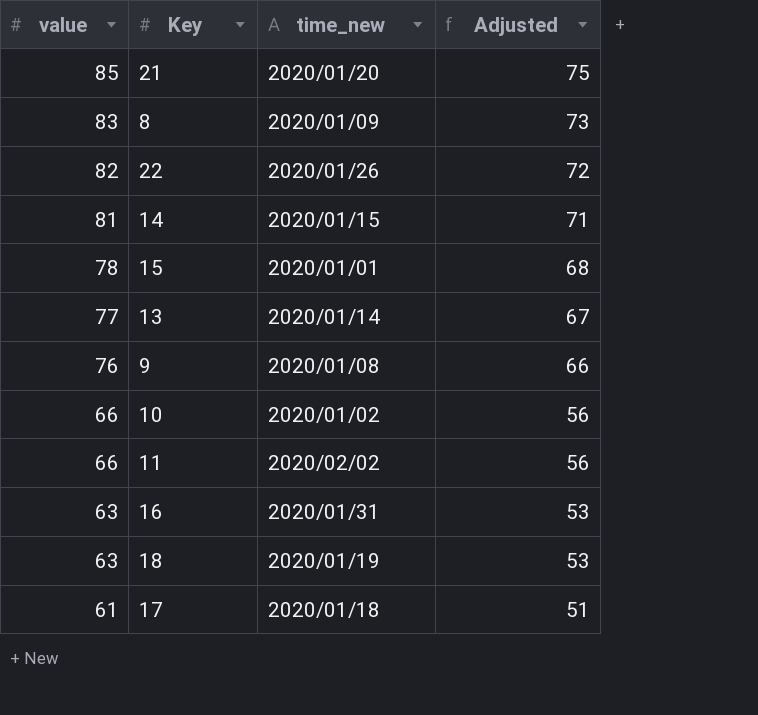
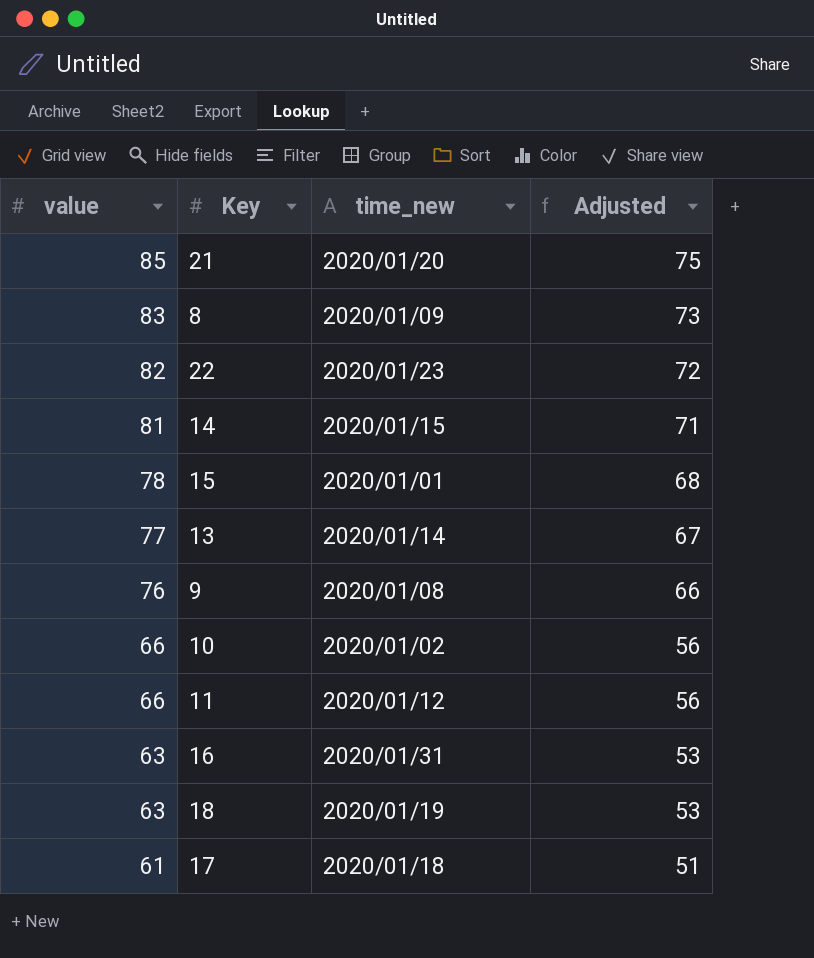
22 | time_new: 2020/01/26 -> 2020/01/23
11 | time_new: 2020/02/02 -> 2020/01/12

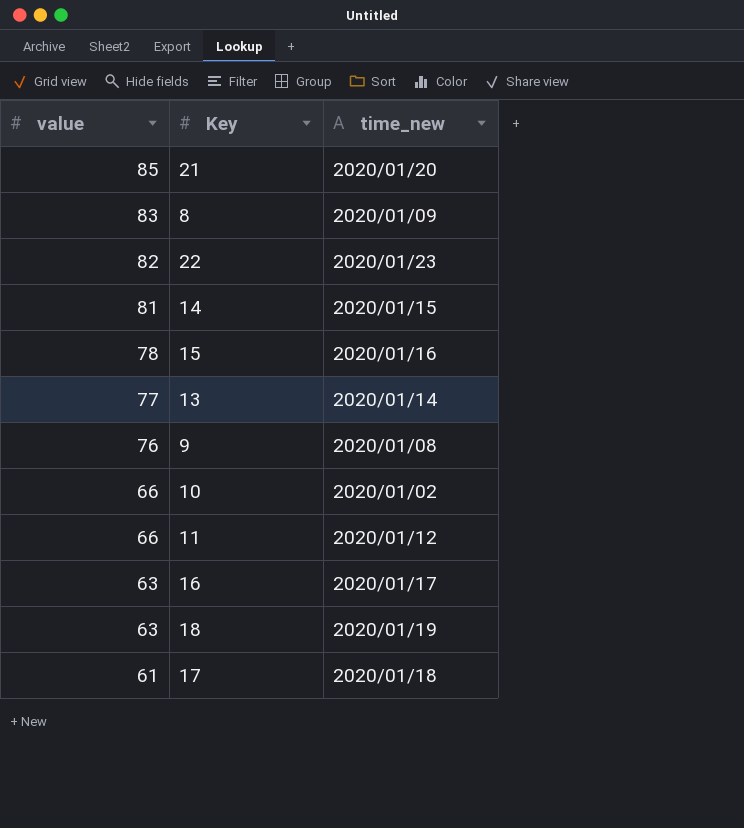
column Adjusted | formula: [value] - 10 -> none
15 | time_new: 2020/01/01 -> 2020/01/16
16 | time_new: 2020/01/31 -> 2020/01/17

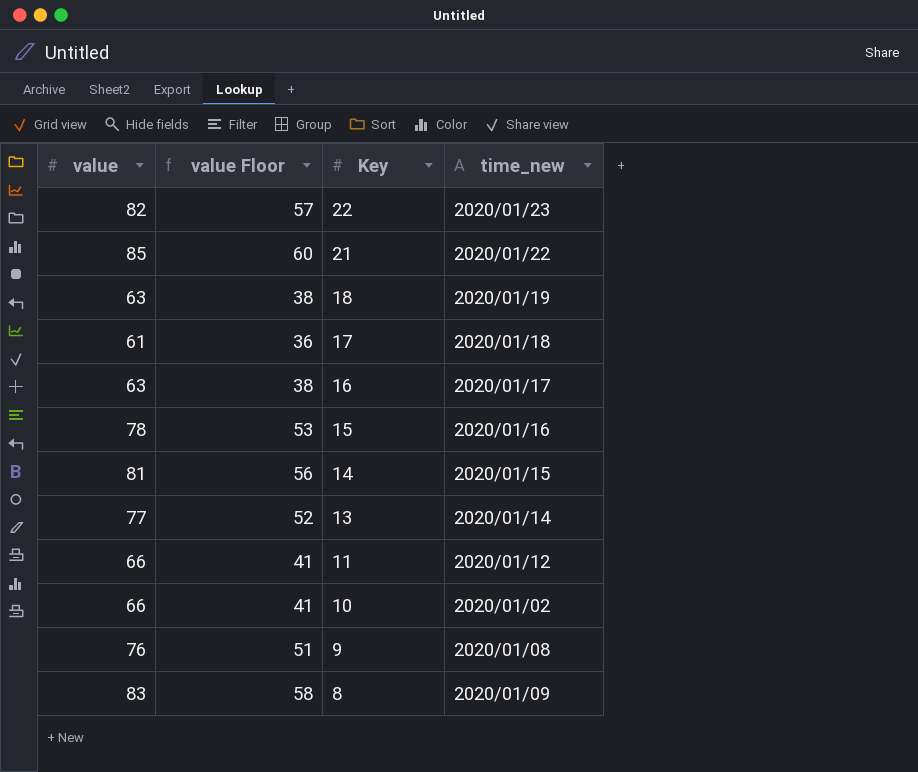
row order: value descending -> Key descending
column value Floor | formula: none -> [value] - 25
21 | time_new: 2020/01/20 -> 2020/01/22

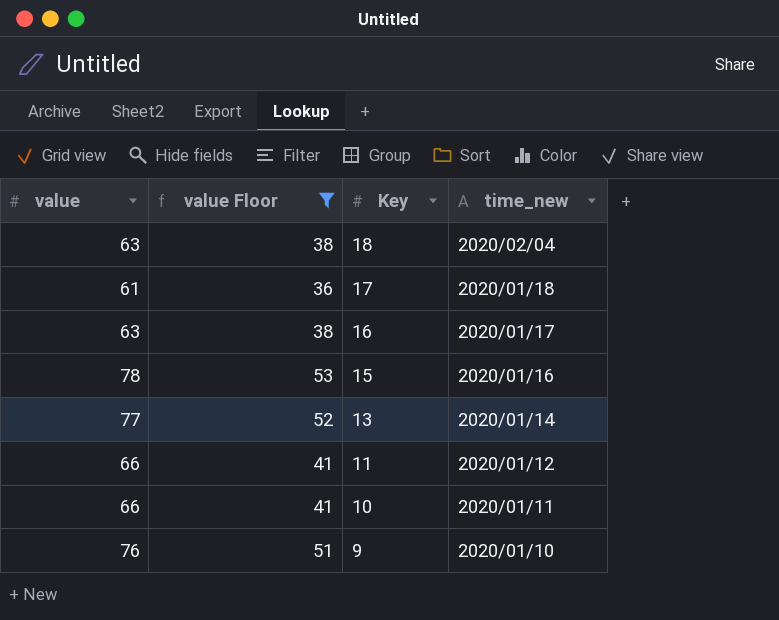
filter: none -> value Floor <= 53
18 | time_new: 2020/01/19 -> 2020/02/04
10 | time_new: 2020/01/02 -> 2020/01/11
9 | time_new: 2020/01/08 -> 2020/01/10

